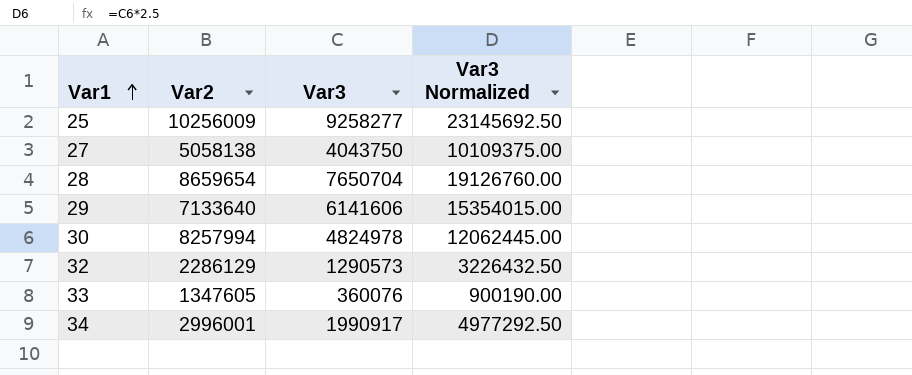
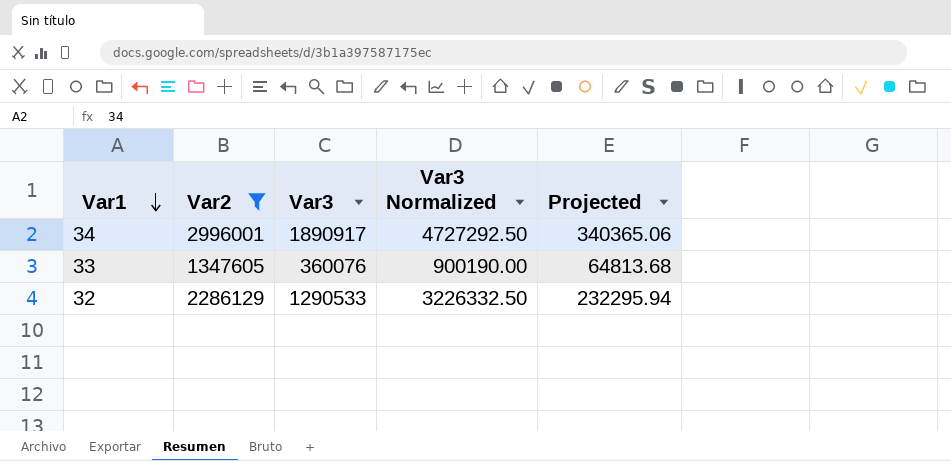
filter: none -> Var2 <= 2996001
row order: Var1 ascending -> Var1 descending
column Projected | formula: none -> [Var3] * 0.18
34 | Var3: 1990917 -> 1890917
34 | Var3 Normalized: 4977292.50 -> 4727292.50
32 | Var3: 1290573 -> 1290533
32 | Var3 Normalized: 3226432.50 -> 3226332.50

